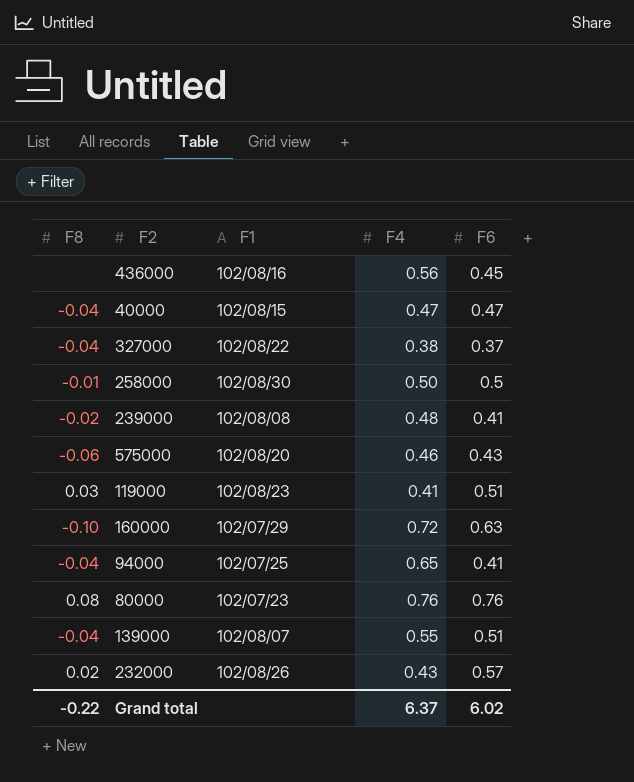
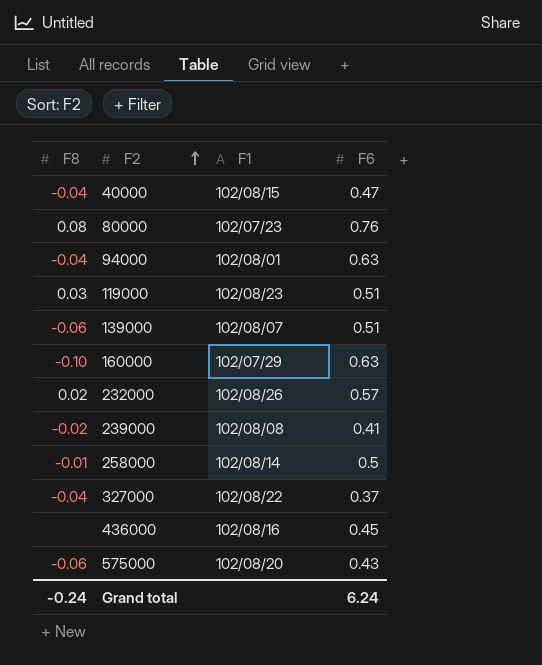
row order: none -> F2 ascending
column F4 | position: 4 -> none
94000 | F1: 102/07/25 -> 102/08/01
94000 | F6: 0.41 -> 0.63
139000 | F8: -0.04 -> -0.06
258000 | F1: 102/08/30 -> 102/08/14
Grand total | F8: -0.22 -> -0.24
Grand total | F6: 6.02 -> 6.24

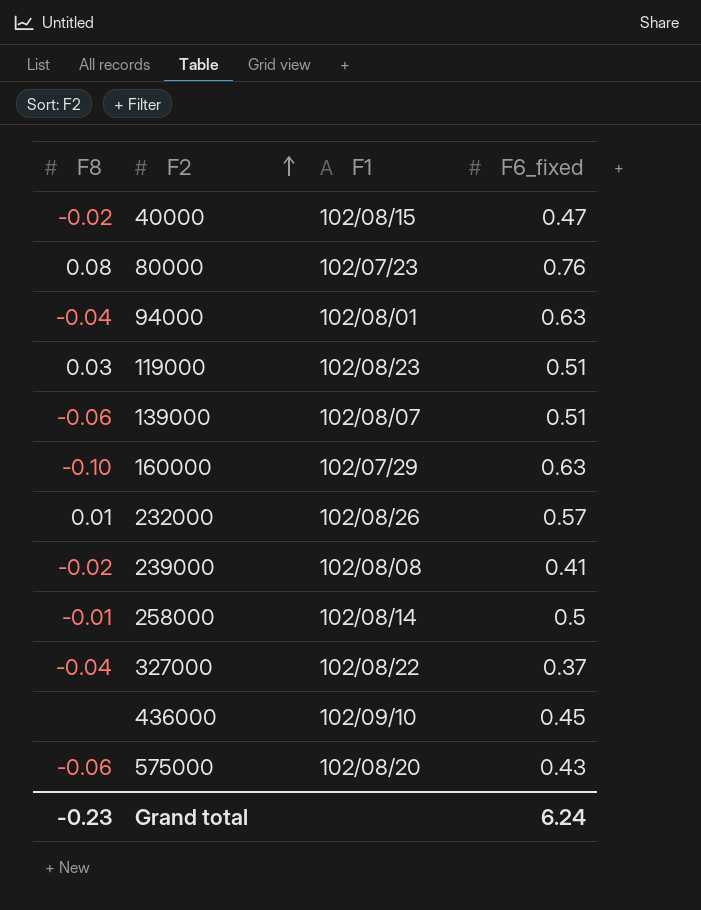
column name: F6 -> F6_fixed
40000 | F8: -0.04 -> -0.02
232000 | F8: 0.02 -> 0.01
436000 | F1: 102/08/16 -> 102/09/10
Grand total | F8: -0.24 -> -0.23

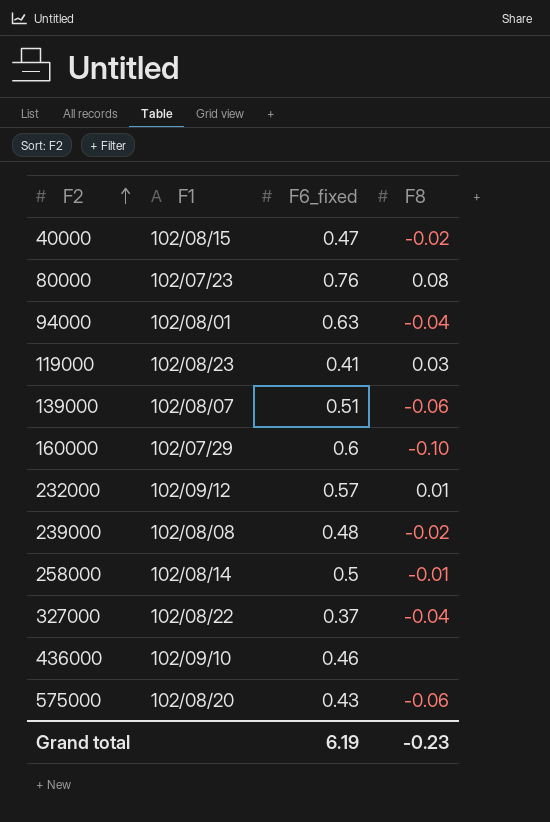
column F8 | position: 1 -> 4
119000 | F6_fixed: 0.51 -> 0.41
160000 | F6_fixed: 0.63 -> 0.6
232000 | F1: 102/08/26 -> 102/09/12
239000 | F6_fixed: 0.41 -> 0.48
436000 | F6_fixed: 0.45 -> 0.46
Grand total | F6_fixed: 6.24 -> 6.19

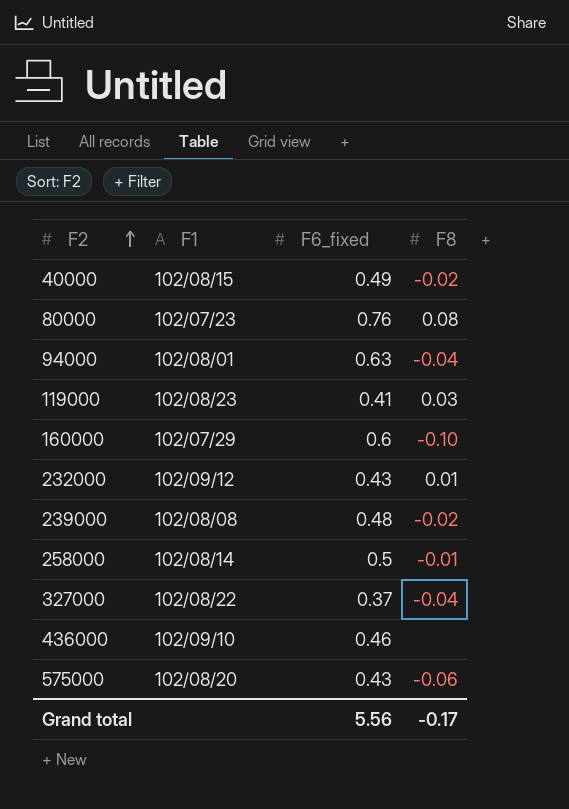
row 139000: 102/08/07 | 0.51 | -0.06 -> none
40000 | F6_fixed: 0.47 -> 0.49
232000 | F6_fixed: 0.57 -> 0.43
Grand total | F6_fixed: 6.19 -> 5.56
Grand total | F8: -0.23 -> -0.17

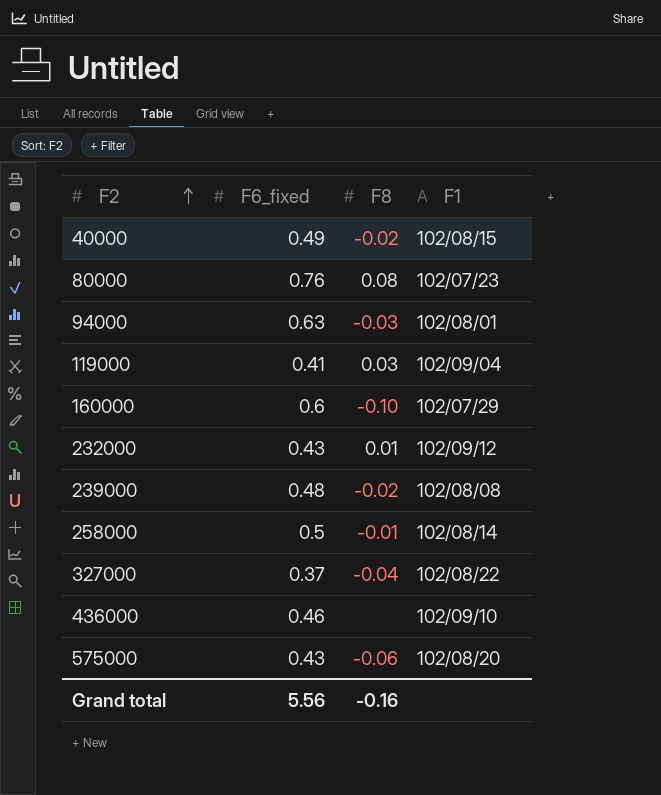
column F1 | position: 2 -> 4
94000 | F8: -0.04 -> -0.03
119000 | F1: 102/08/23 -> 102/09/04
Grand total | F8: -0.17 -> -0.16

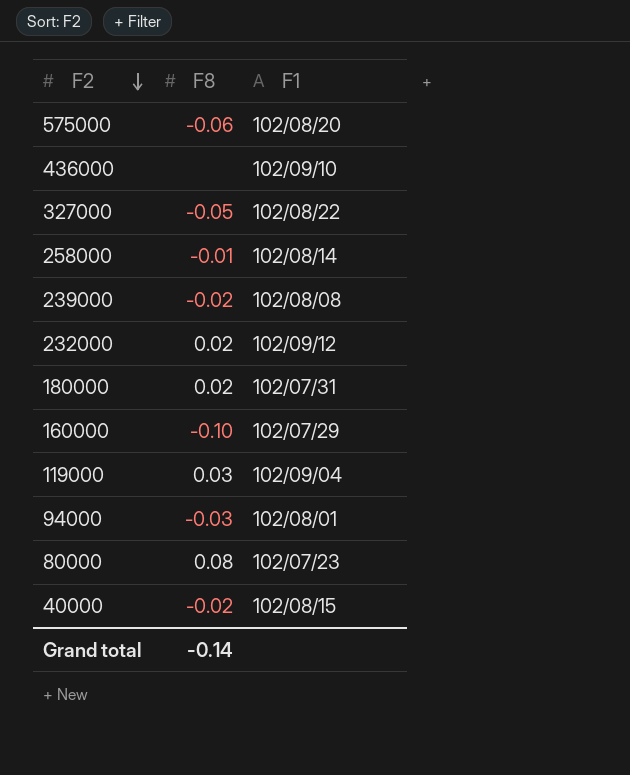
row order: F2 ascending -> F2 descending
column F6_fixed | position: 2 -> none
327000 | F8: -0.04 -> -0.05
232000 | F8: 0.01 -> 0.02
row 180000: none -> 0.02 | 102/07/31
Grand total | F8: -0.16 -> -0.14

